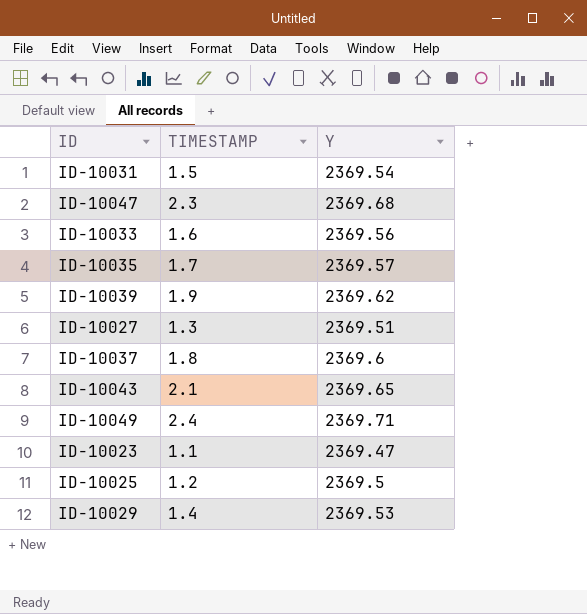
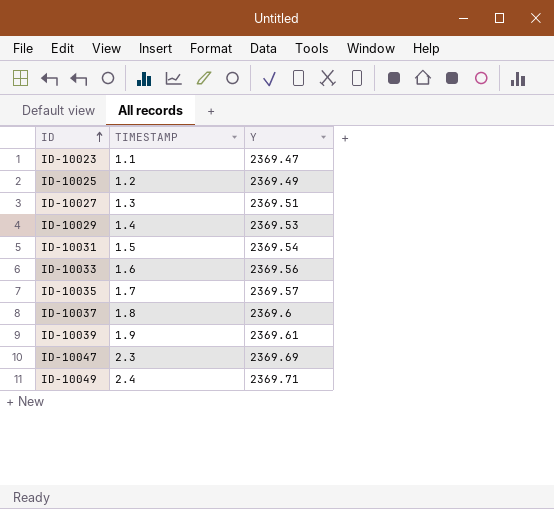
row order: none -> ID ascending
row ID-10043: 2.1 | 2369.65 -> none
ID-10025 | Y: 2369.5 -> 2369.49
ID-10039 | Y: 2369.62 -> 2369.61
ID-10047 | Y: 2369.68 -> 2369.69

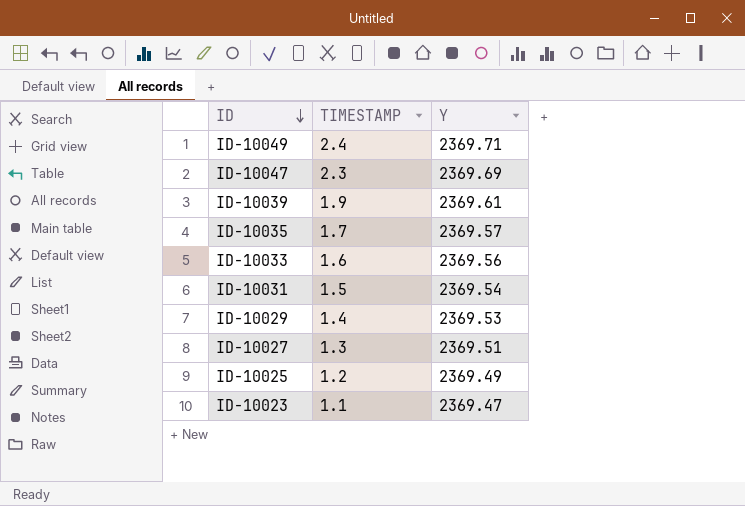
row order: ID ascending -> ID descending
row ID-10037: 1.8 | 2369.6 -> none

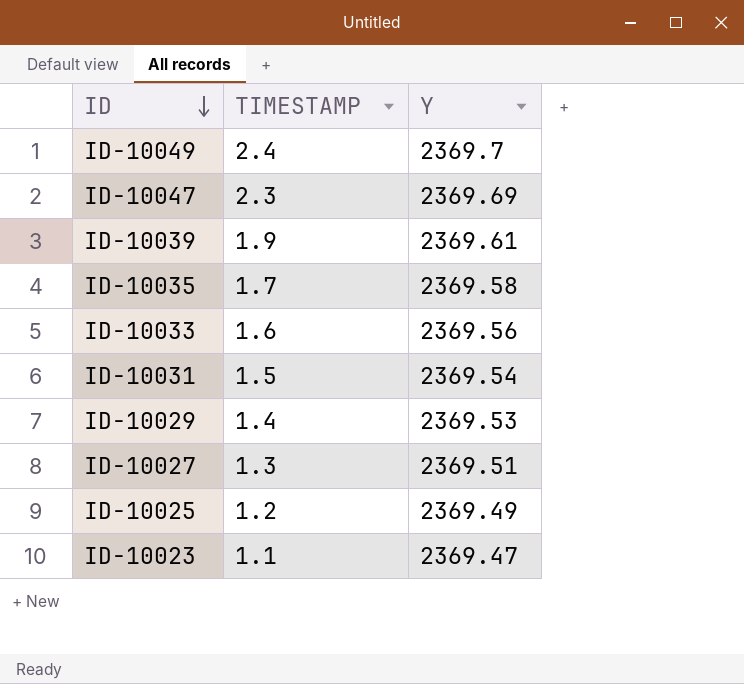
ID-10049 | Y: 2369.71 -> 2369.7
ID-10035 | Y: 2369.57 -> 2369.58

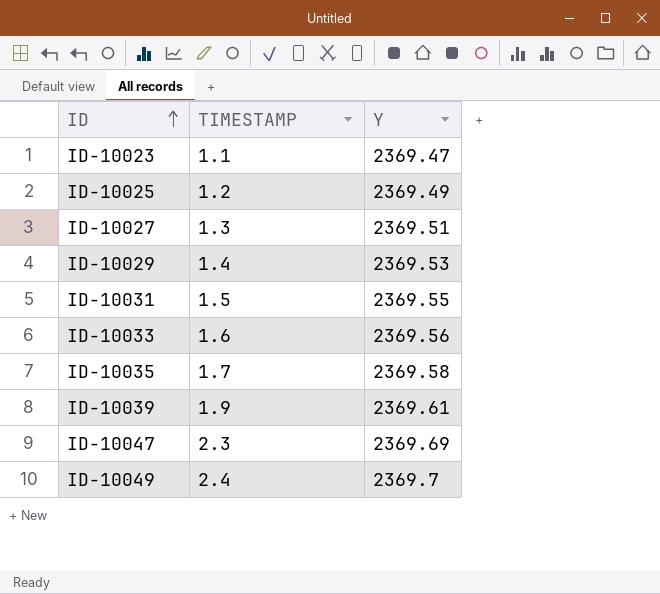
row order: ID descending -> ID ascending
ID-10031 | Y: 2369.54 -> 2369.55

